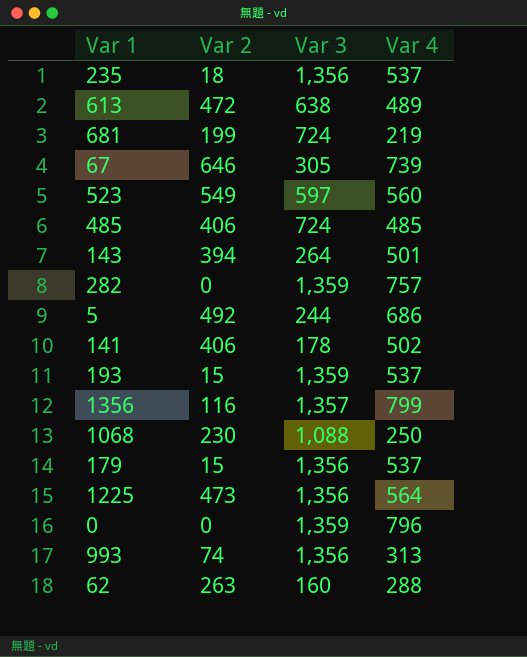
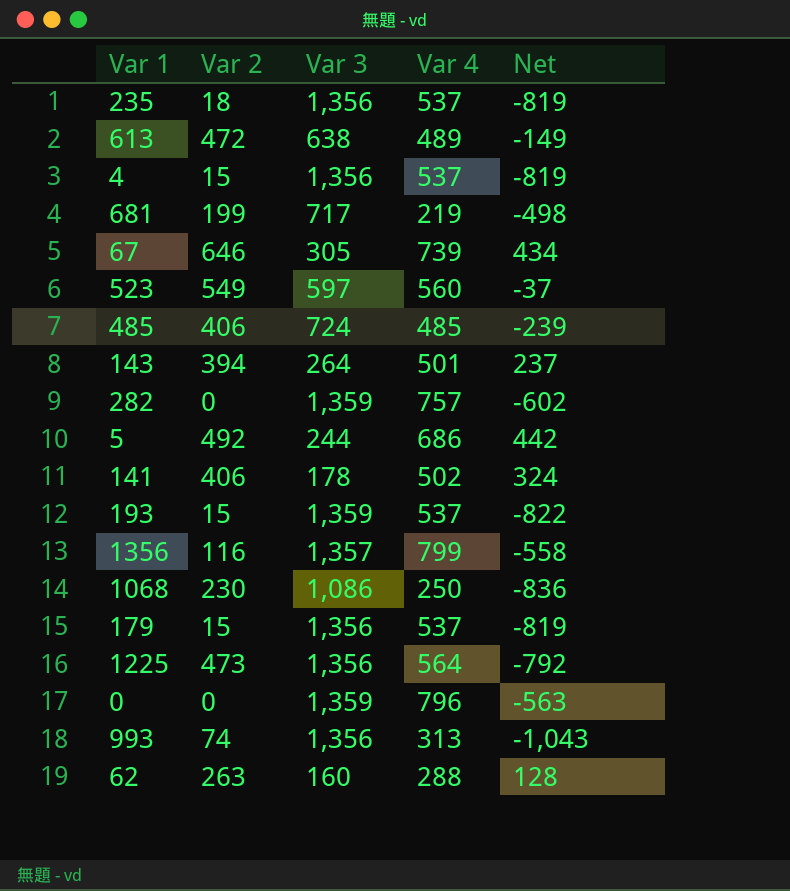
column Net | formula: none -> [Var 4] - [Var 3]
row 4: none -> 15 | 1,356 | 537 | -819
681 | Var 3: 724 -> 717
1068 | Var 3: 1,088 -> 1,086

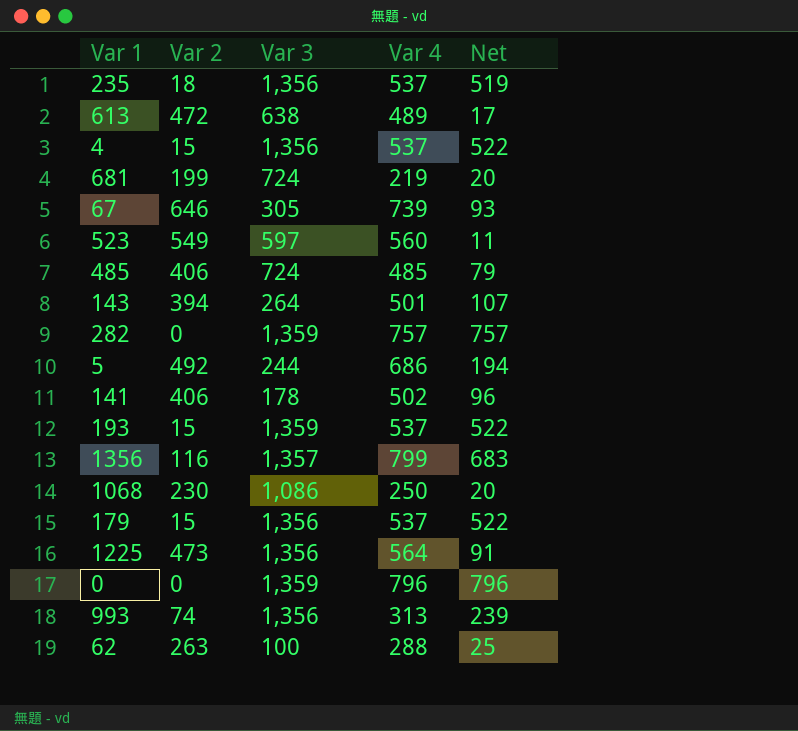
column Net | formula: [Var 4] - [Var 3] -> [Var 4] - [Var 2]
681 | Var 3: 717 -> 724
62 | Var 3: 160 -> 100

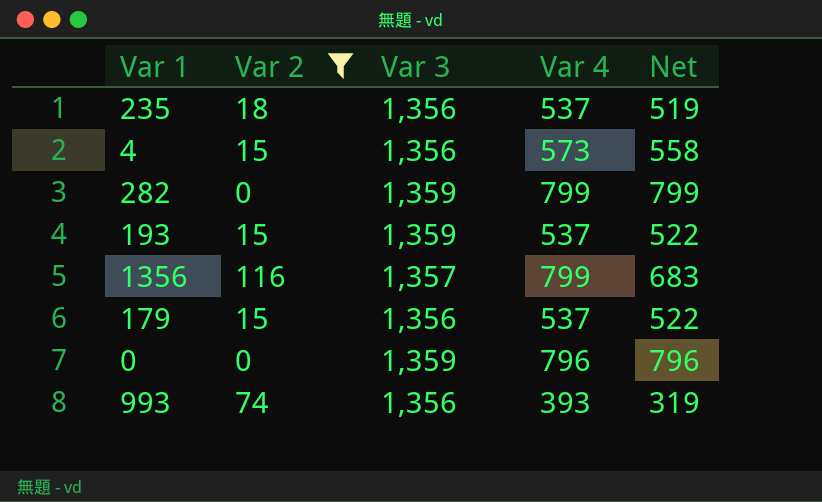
filter: none -> Var 2 <= 116
4 | Var 4: 537 -> 573
4 | Net: 522 -> 558
282 | Var 4: 757 -> 799
282 | Net: 757 -> 799
993 | Var 4: 313 -> 393
993 | Net: 239 -> 319

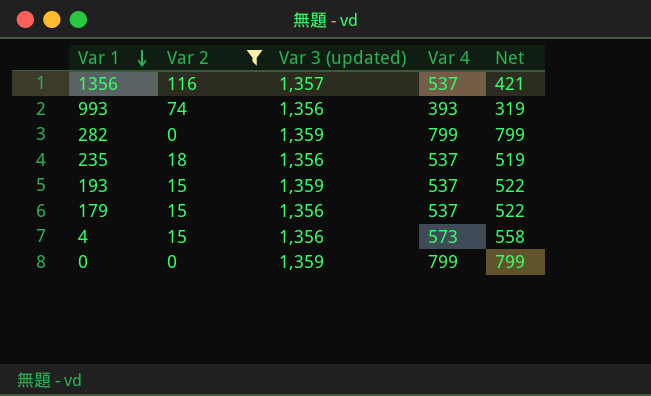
row order: none -> Var 1 descending
column name: Var 3 -> Var 3 (updated)
1356 | Var 4: 799 -> 537
1356 | Net: 683 -> 421
0 | Var 4: 796 -> 799
0 | Net: 796 -> 799

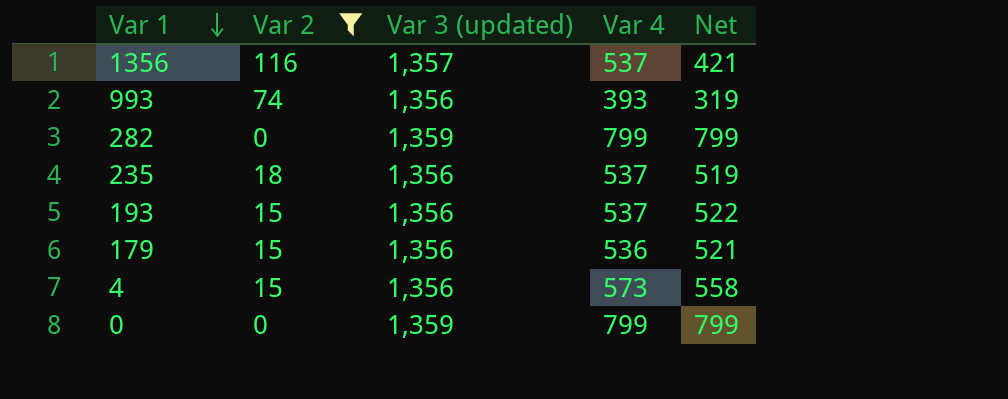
193 | Var 3 (updated): 1,359 -> 1,356
179 | Var 4: 537 -> 536
179 | Net: 522 -> 521

